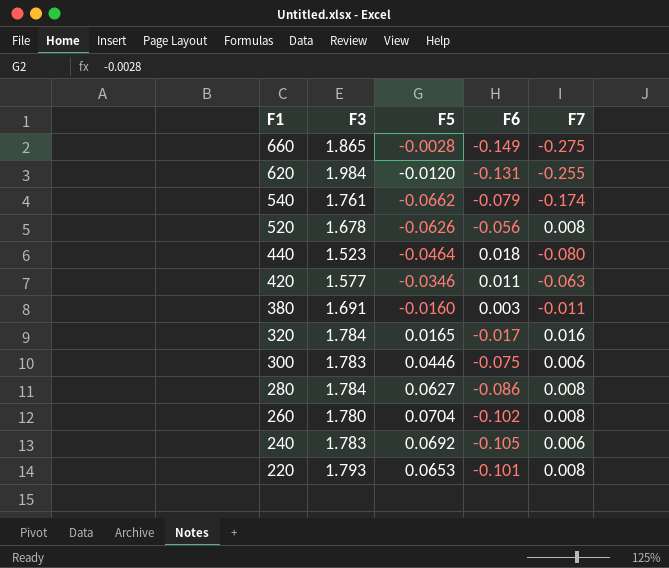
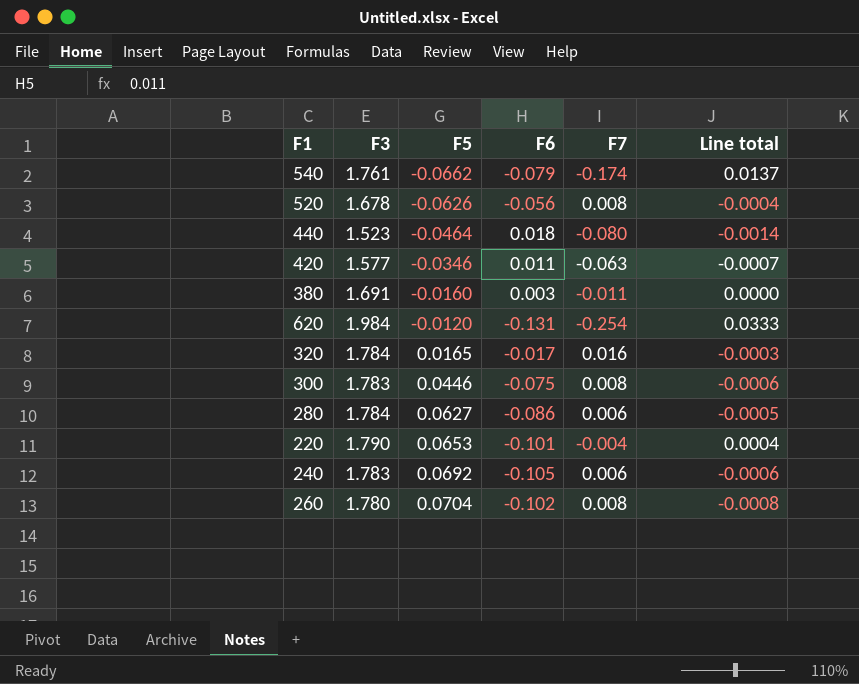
row order: F1 descending -> F5 ascending
column Line total | formula: none -> [F6] * [F7]
row 660: 1.865 | -0.0028 | -0.149 | -0.275 -> none
620 | F7: -0.255 -> -0.254
300 | F7: 0.006 -> 0.008
280 | F7: 0.008 -> 0.006
220 | F3: 1.793 -> 1.790
220 | F7: 0.008 -> -0.004

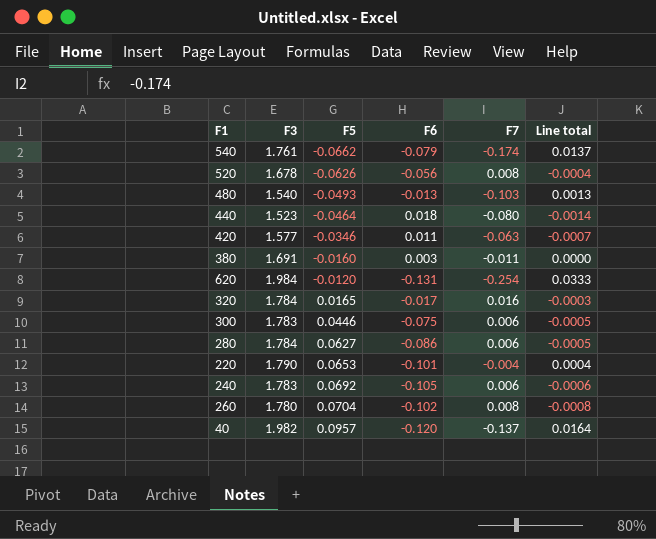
row 480: none -> 1.540 | -0.0493 | -0.013 | -0.103 | 0.0013
300 | F7: 0.008 -> 0.006
300 | Line total: -0.0006 -> -0.0005
row 40: none -> 1.982 | 0.0957 | -0.120 | -0.137 | 0.0164

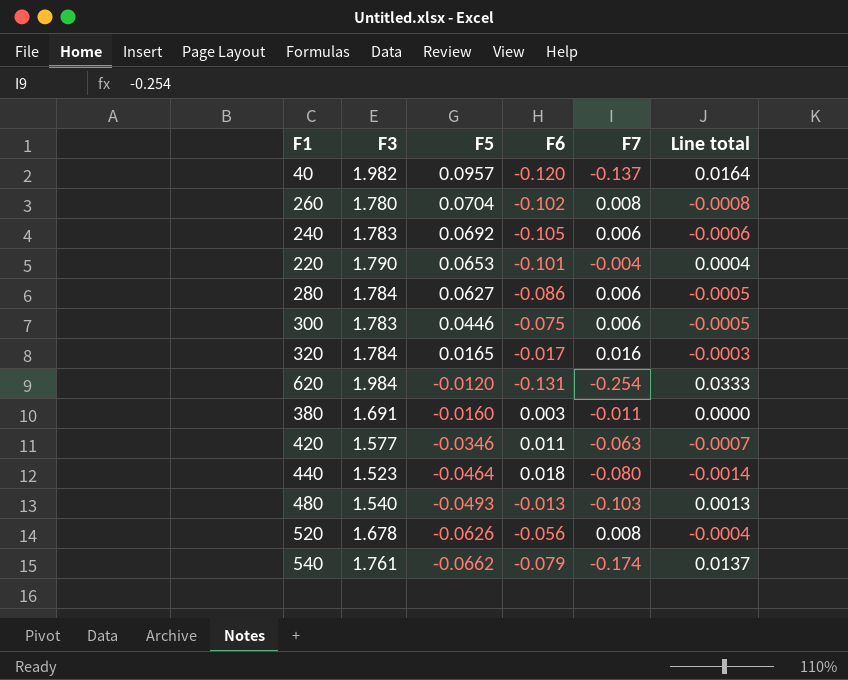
row order: F5 ascending -> F5 descending

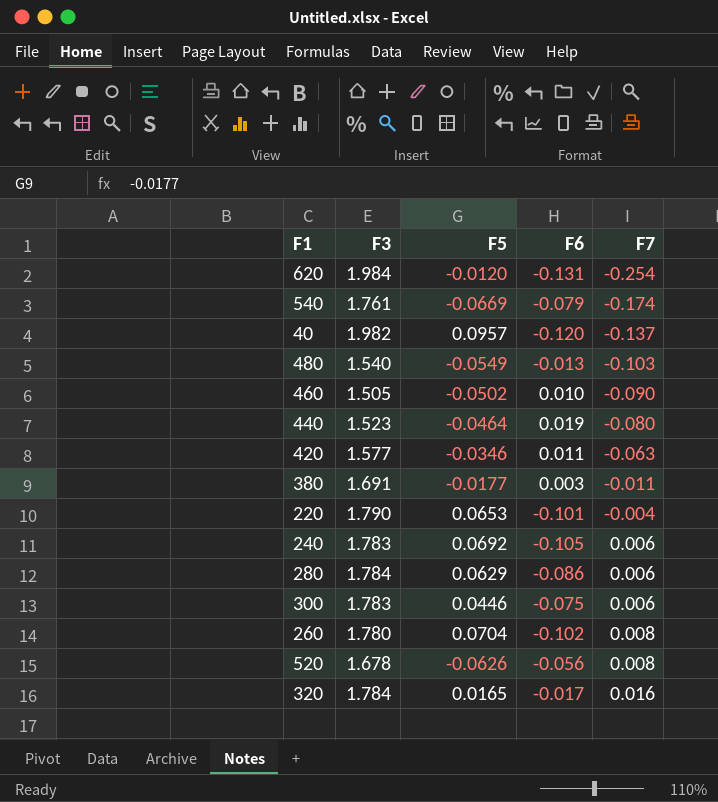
row order: F5 descending -> F7 ascending
column Line total | formula: [F6] * [F7] -> none
540 | F5: -0.0662 -> -0.0669
480 | F5: -0.0493 -> -0.0549
row 460: none -> 1.505 | -0.0502 | 0.010 | -0.090
440 | F6: 0.018 -> 0.019
380 | F5: -0.0160 -> -0.0177
280 | F5: 0.0627 -> 0.0629

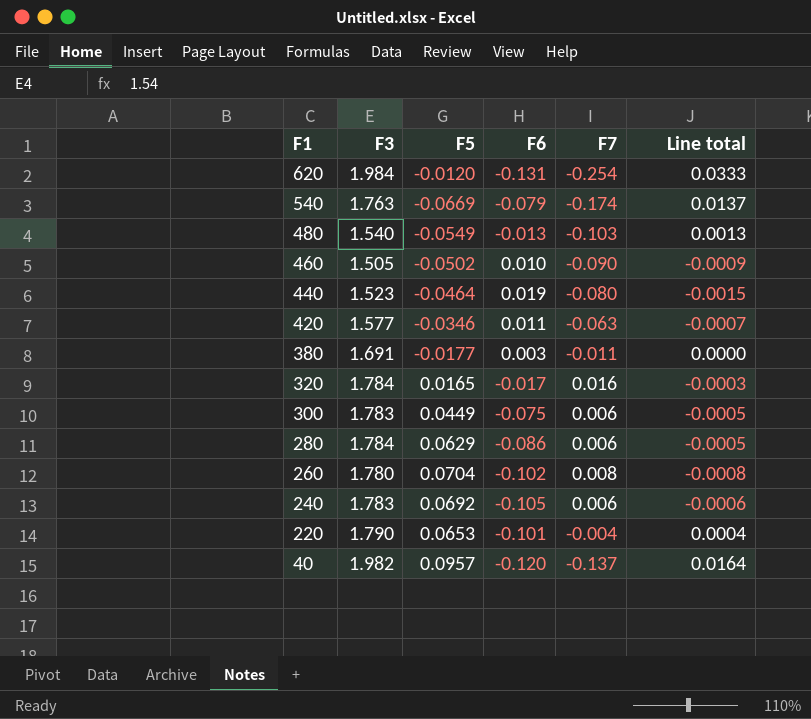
row order: F7 ascending -> F1 descending
column Line total | formula: none -> [F6] * [F7]
row 520: 1.678 | -0.0626 | -0.056 | 0.008 -> none
540 | F3: 1.761 -> 1.763
300 | F5: 0.0446 -> 0.0449

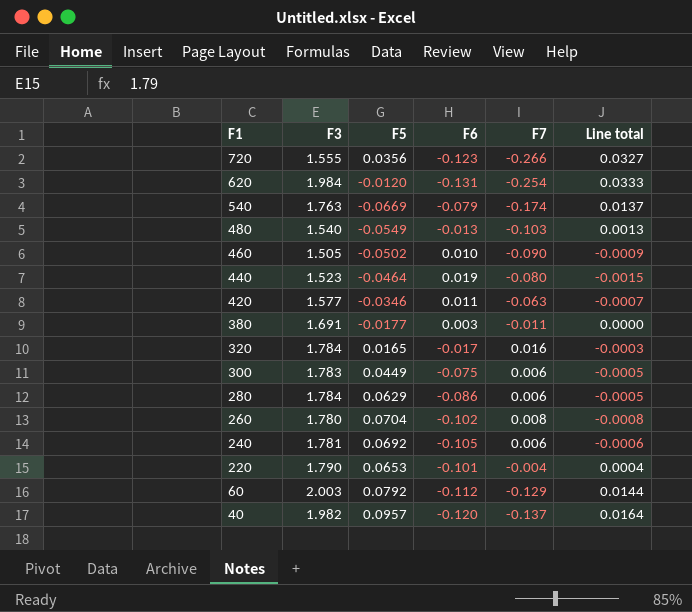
row 720: none -> 1.555 | 0.0356 | -0.123 | -0.266 | 0.0327
240 | F3: 1.783 -> 1.781
row 60: none -> 2.003 | 0.0792 | -0.112 | -0.129 | 0.0144

